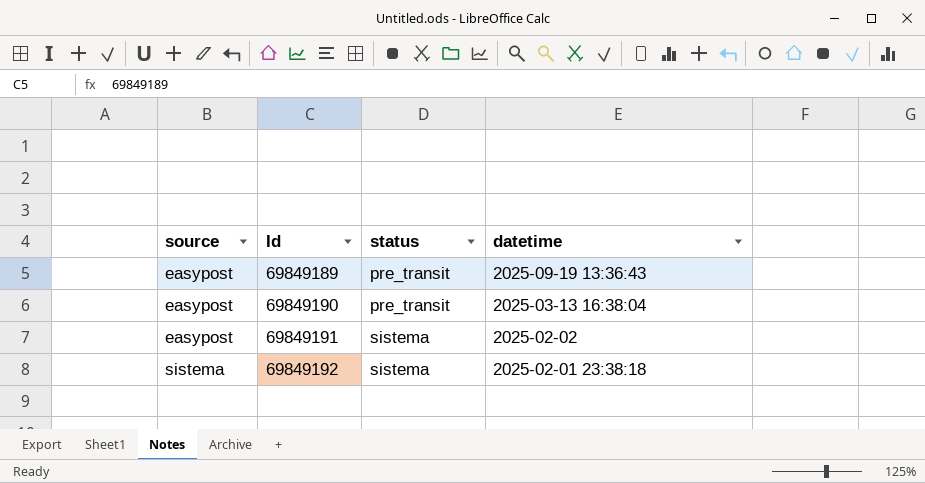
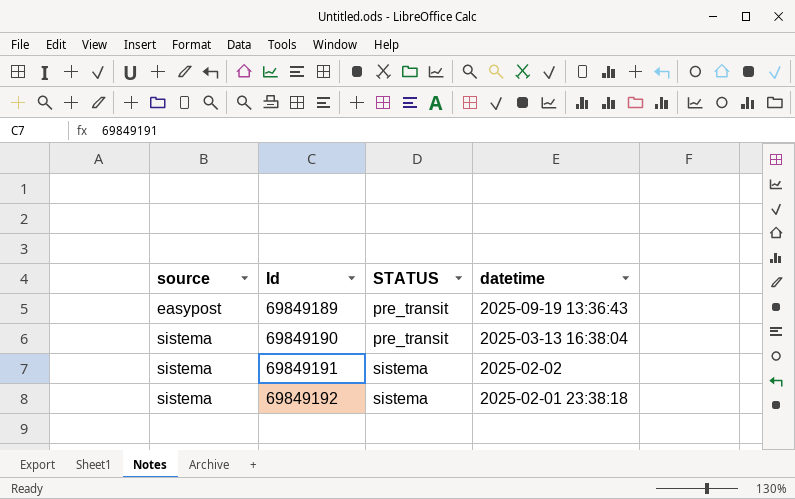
column name: status -> STATUS
69849190 | source: easypost -> sistema
69849191 | source: easypost -> sistema

